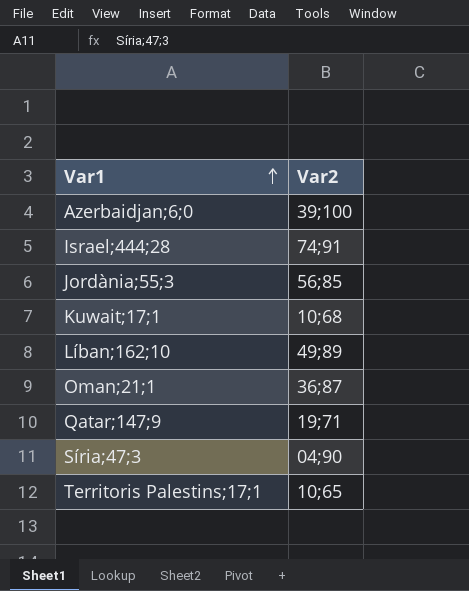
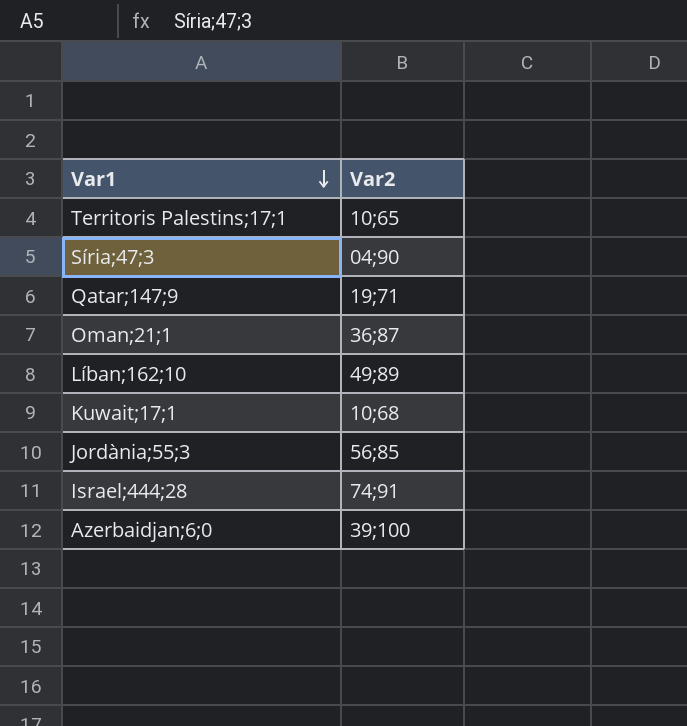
row order: Var1 ascending -> Var1 descending

